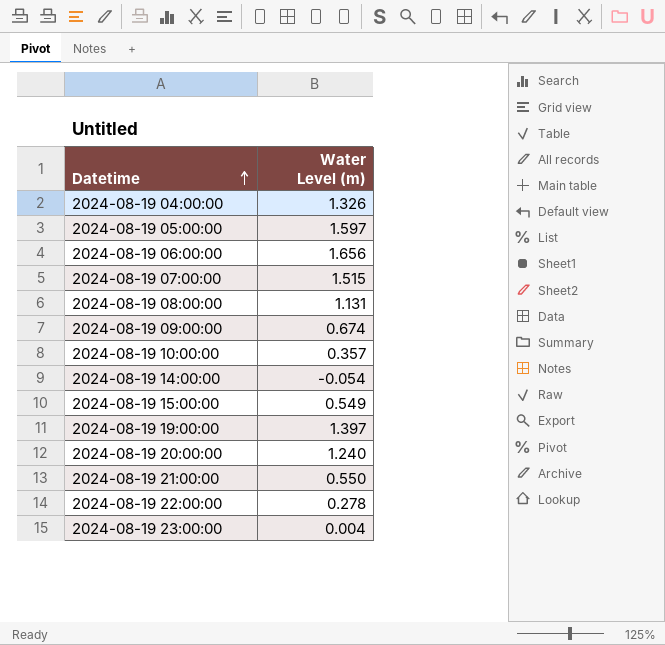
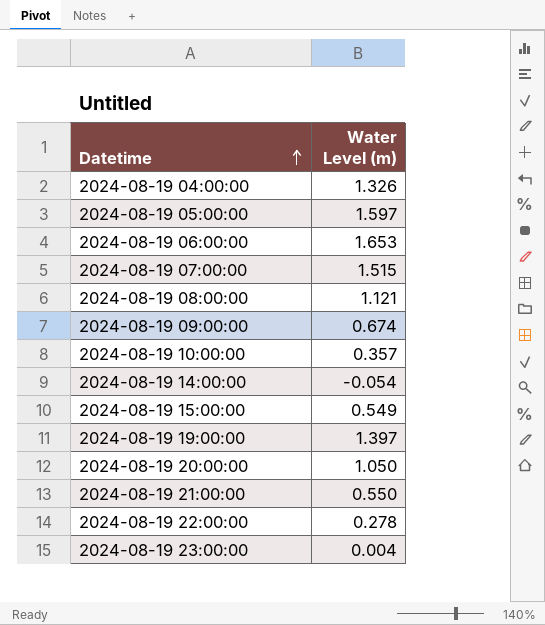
2024-08-19 06:00:00 | Water Level (m): 1.656 -> 1.653
2024-08-19 08:00:00 | Water Level (m): 1.131 -> 1.121
2024-08-19 20:00:00 | Water Level (m): 1.240 -> 1.050

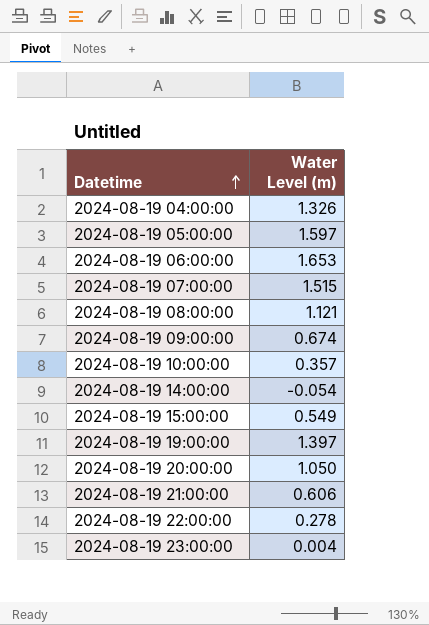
2024-08-19 21:00:00 | Water Level (m): 0.550 -> 0.606

